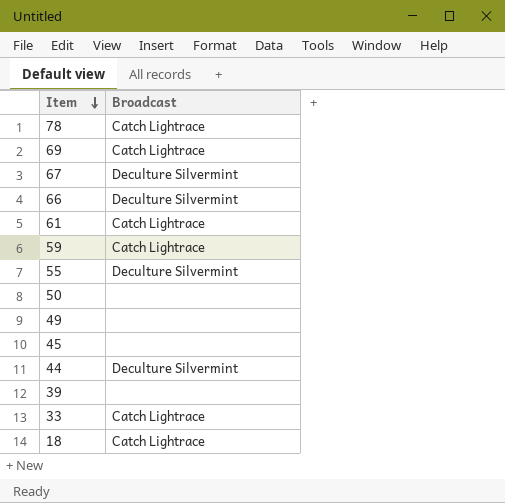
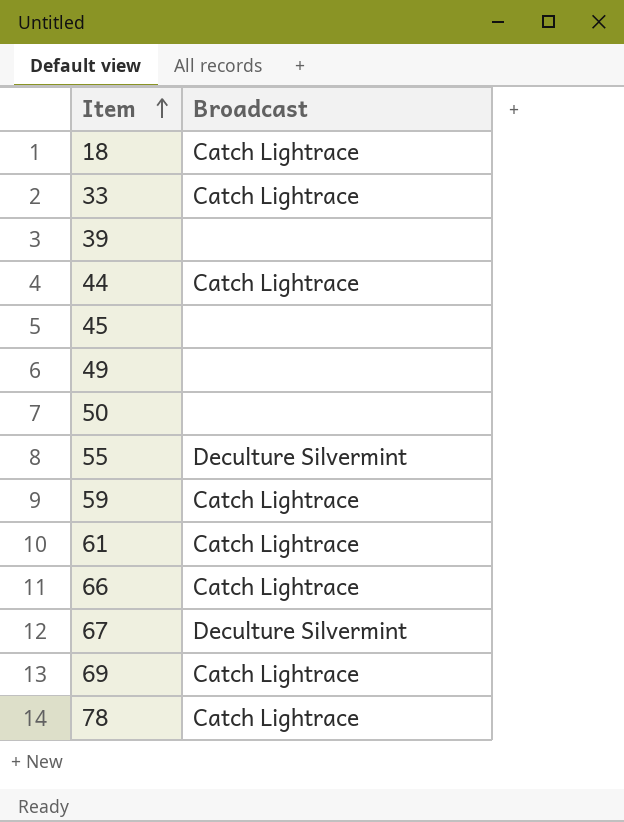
row order: Item descending -> Item ascending
44 | Broadcast: Deculture Silvermint -> Catch Lightrace
66 | Broadcast: Deculture Silvermint -> Catch Lightrace

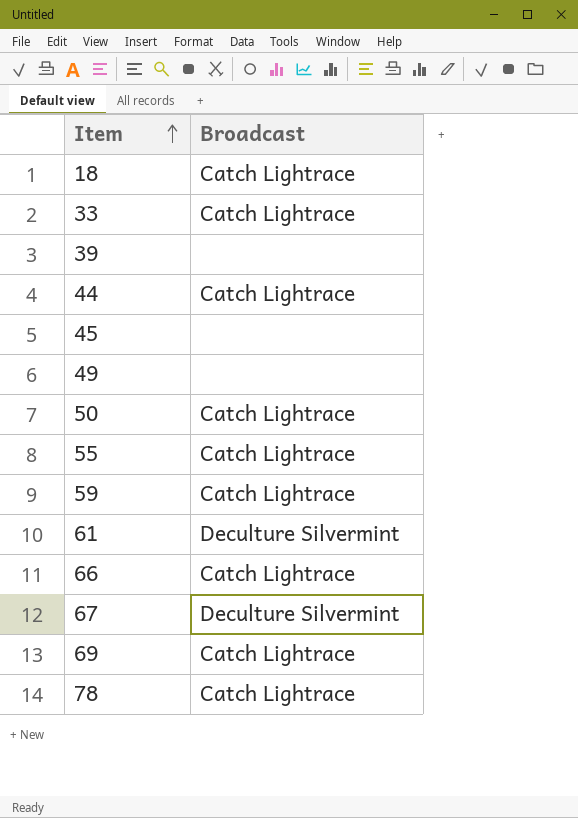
50 | Broadcast: none -> Catch Lightrace
55 | Broadcast: Deculture Silvermint -> Catch Lightrace
61 | Broadcast: Catch Lightrace -> Deculture Silvermint

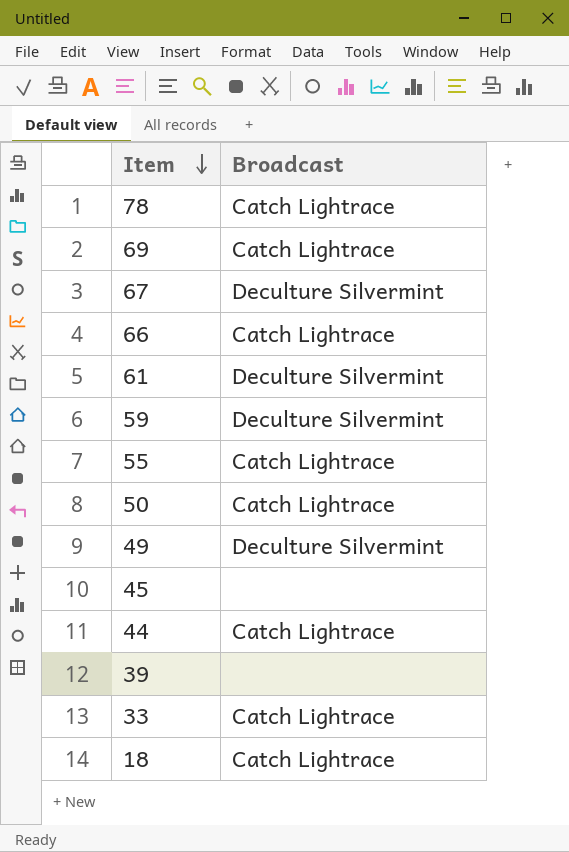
row order: Item ascending -> Item descending
59 | Broadcast: Catch Lightrace -> Deculture Silvermint
49 | Broadcast: none -> Deculture Silvermint

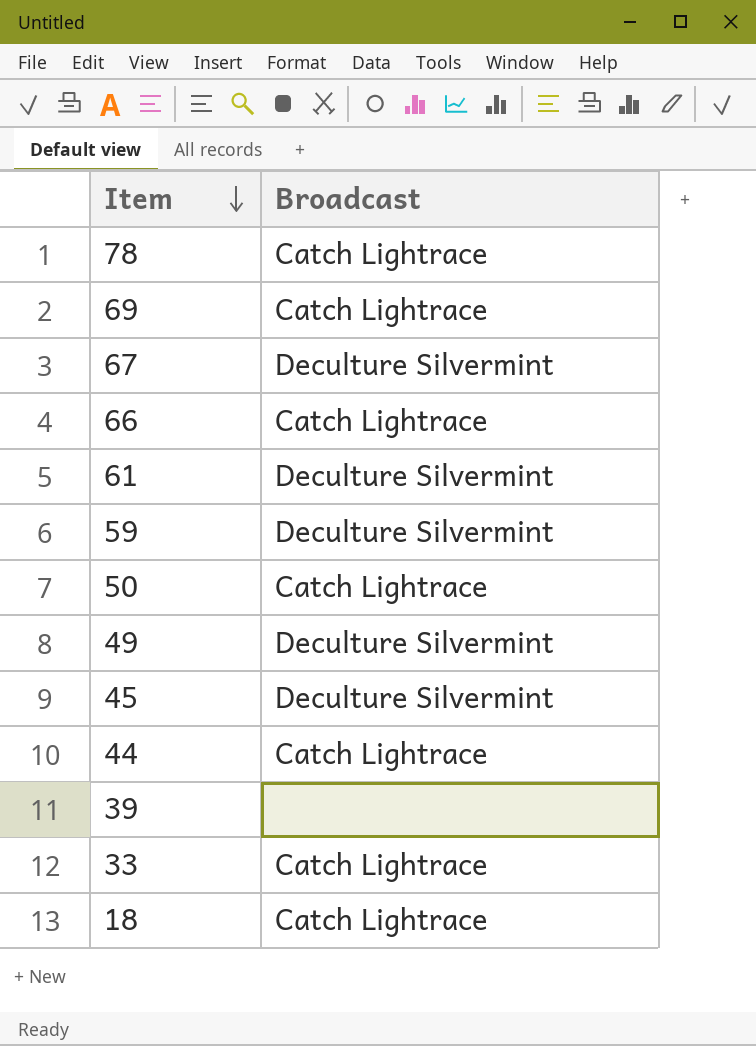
row 55: Catch Lightrace -> none
45 | Broadcast: none -> Deculture Silvermint

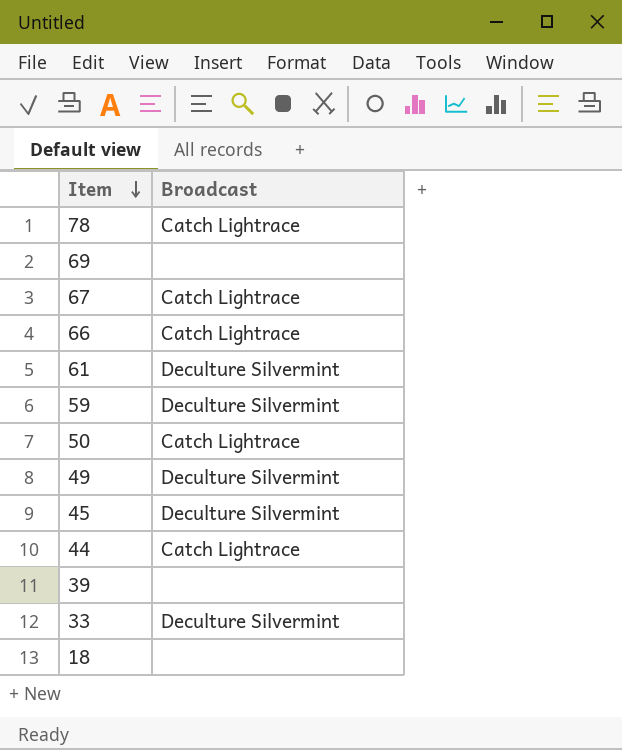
69 | Broadcast: Catch Lightrace -> none
67 | Broadcast: Deculture Silvermint -> Catch Lightrace
33 | Broadcast: Catch Lightrace -> Deculture Silvermint
18 | Broadcast: Catch Lightrace -> none

